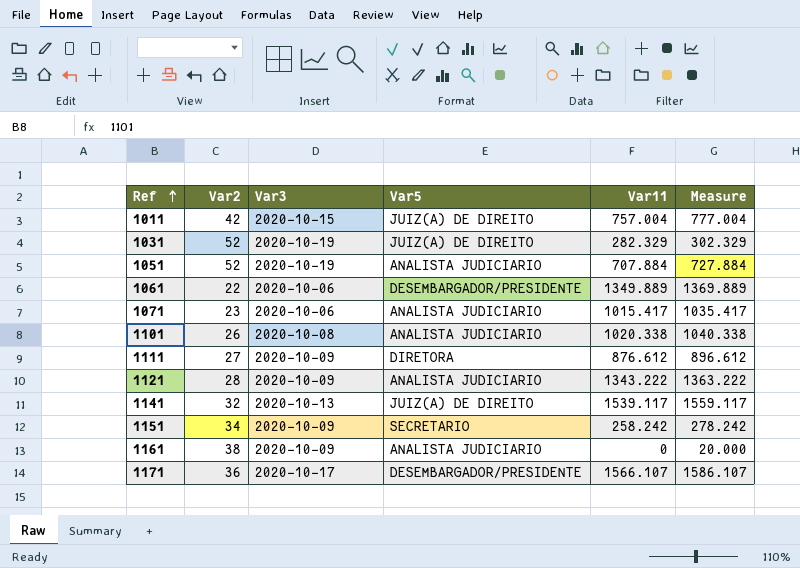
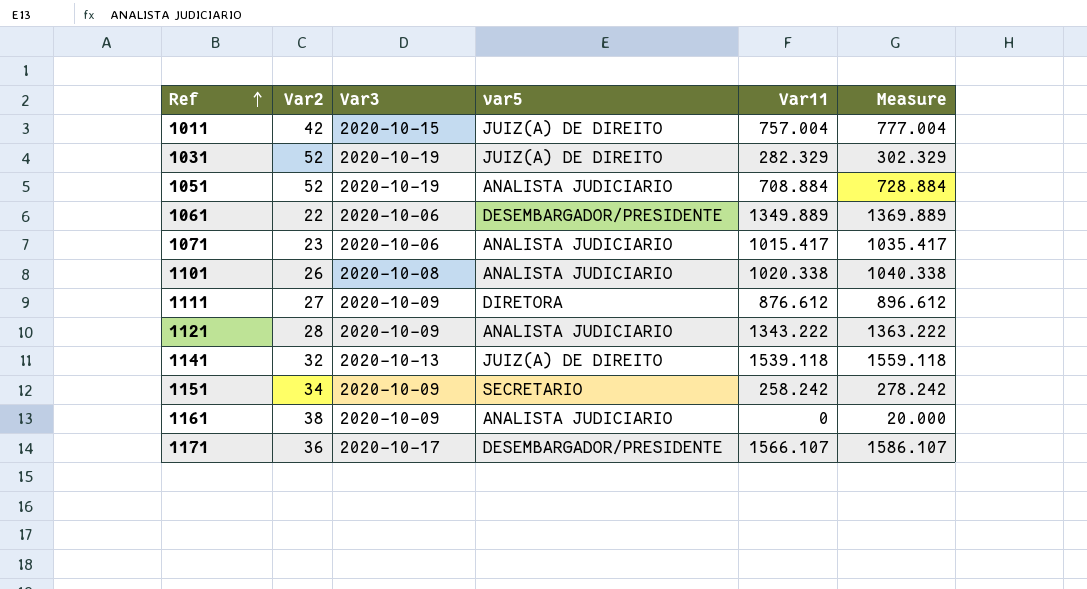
column name: Var5 -> var5
1051 | Var11: 707.884 -> 708.884
1051 | Measure: 727.884 -> 728.884
1141 | Var11: 1539.117 -> 1539.118
1141 | Measure: 1559.117 -> 1559.118

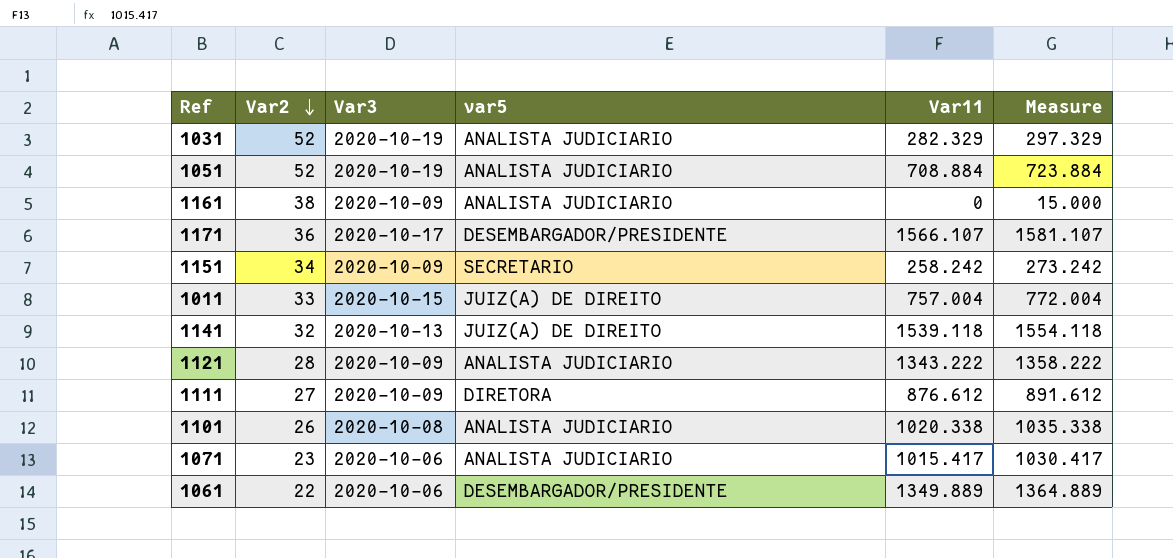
row order: Ref ascending -> Var2 descending
column Measure | formula: [Var11] + 20 -> [Var11] + 15
1031 | var5: JUIZ(A) DE DIREITO -> ANALISTA JUDICIARIO
1011 | Var2: 42 -> 33

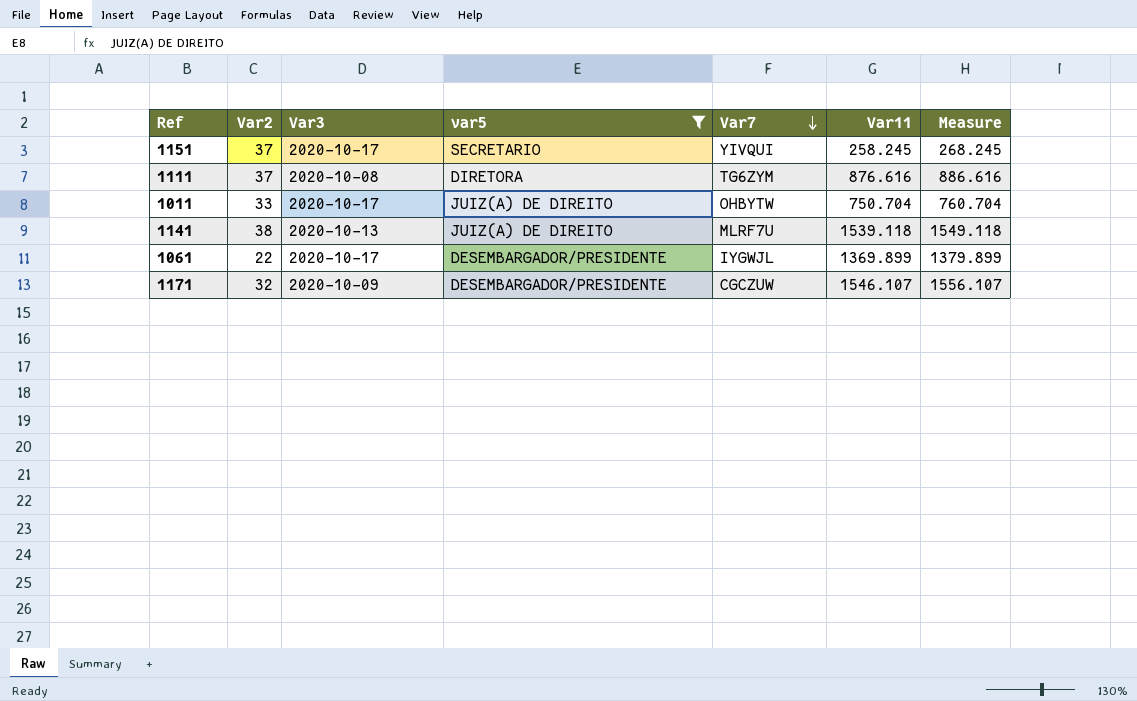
filter: none -> var5 != ANALISTA JUDICIARIO
row order: Var2 descending -> Var7 descending
column Var7 | position: none -> 5
column Measure | formula: [Var11] + 15 -> [Var11] + 10
1151 | Var2: 34 -> 37
1151 | Var3: 2020-10-09 -> 2020-10-17
1151 | Var11: 258.242 -> 258.245
1111 | Var2: 27 -> 37
1111 | Var3: 2020-10-09 -> 2020-10-08
1111 | Var11: 876.612 -> 876.616
1011 | Var3: 2020-10-15 -> 2020-10-17
1011 | Var11: 757.004 -> 750.704
1141 | Var2: 32 -> 38
1061 | Var3: 2020-10-06 -> 2020-10-17
1061 | Var11: 1349.889 -> 1369.899
1171 | Var2: 36 -> 32
1171 | Var3: 2020-10-17 -> 2020-10-09
1171 | Var11: 1566.107 -> 1546.107

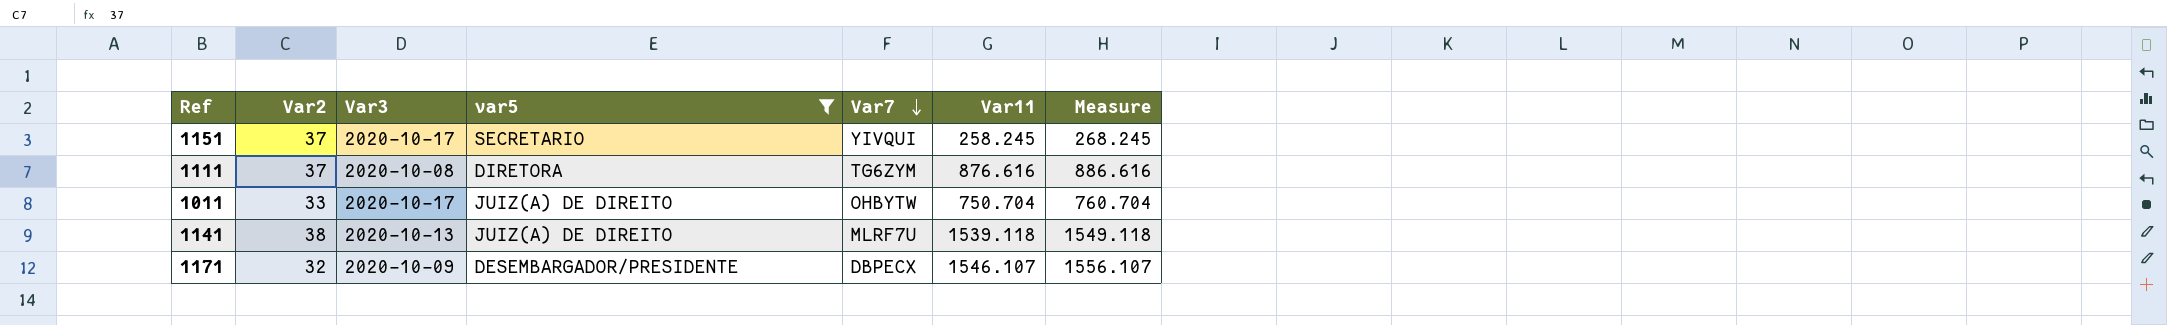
row 1061: 22 | 2020-10-17 | DESEMBARGADOR/PRESIDENTE | IYGWJL | 1369.899 | 1379.899 -> none
1171 | Var7: CGCZUW -> DBPECX

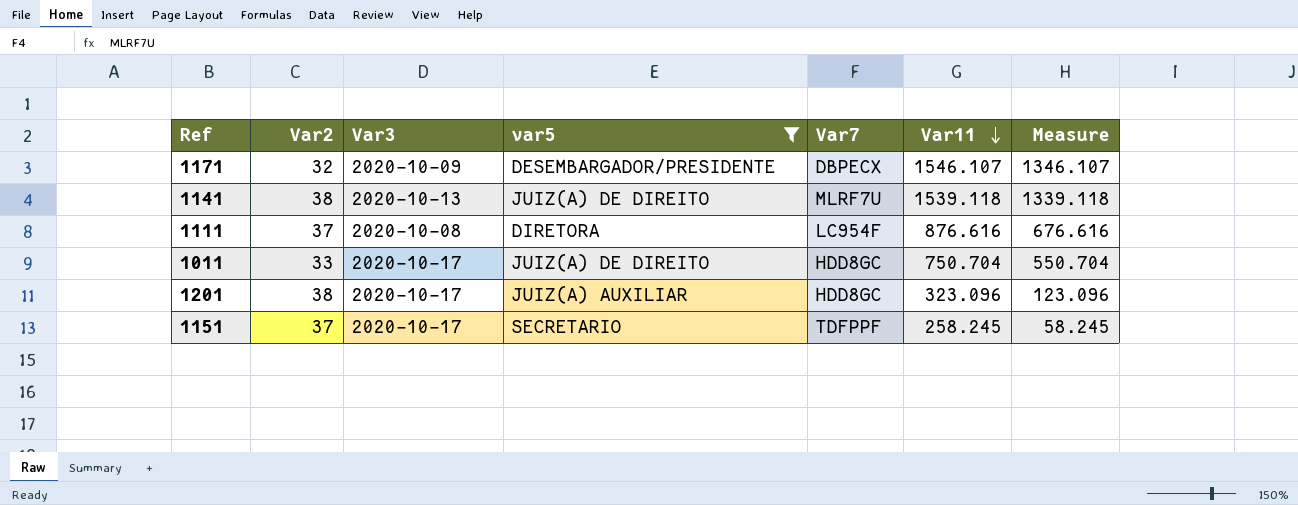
row order: Var7 descending -> Var11 descending
column Measure | formula: [Var11] + 10 -> [Var11] - 200
1111 | Var7: TG6ZYM -> LC954F
1011 | Var7: OHBYTW -> HDD8GC
row 1201: none -> 38 | 2020-10-17 | JUIZ(A) AUXILIAR | HDD8GC | 323.096 | 123.096
1151 | Var7: YIVQUI -> TDFPPF

